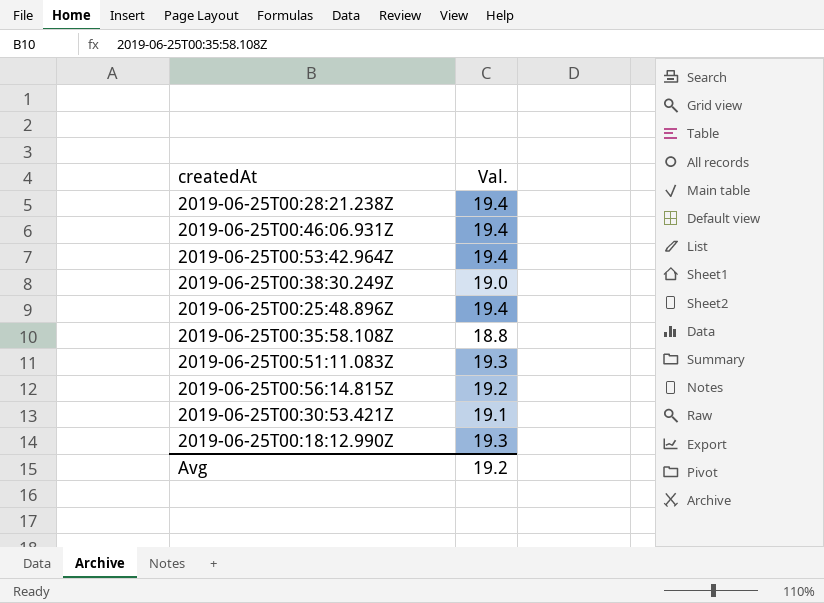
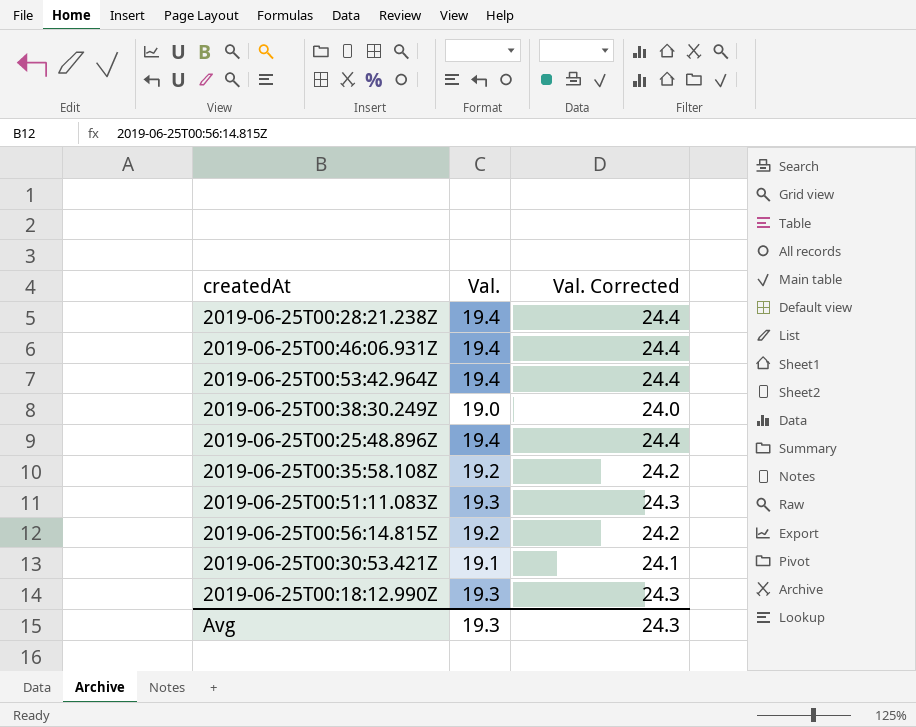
column Val. Corrected | formula: none -> [Val.] + 5
2019-06-25T00:35:58.108Z | Val.: 18.8 -> 19.2
Avg | Val.: 19.2 -> 19.3

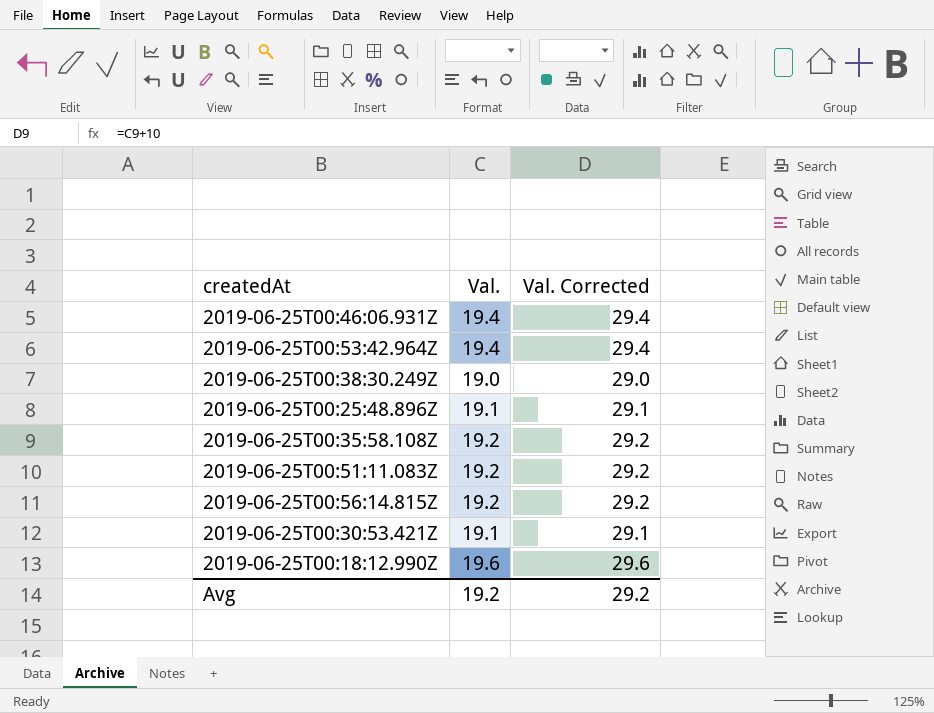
column Val. Corrected | formula: [Val.] + 5 -> [Val.] + 10
row 2019-06-25T00:28:21.238Z: 19.4 | 24.4 -> none
2019-06-25T00:25:48.896Z | Val.: 19.4 -> 19.1
2019-06-25T00:51:11.083Z | Val.: 19.3 -> 19.2
2019-06-25T00:18:12.990Z | Val.: 19.3 -> 19.6
Avg | Val.: 19.3 -> 19.2
Avg | Val. Corrected: 24.3 -> 29.2

